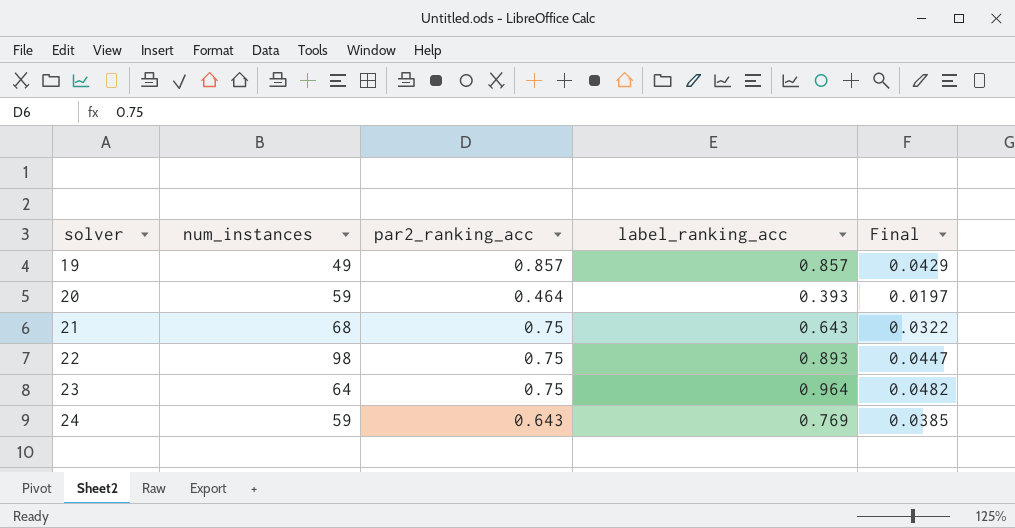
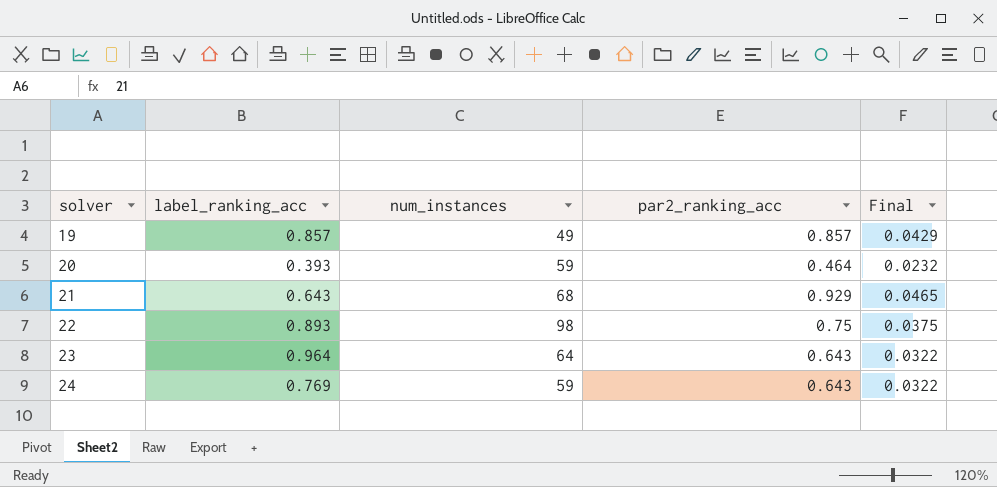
column label_ranking_acc | position: 4 -> 2
column Final | formula: [label_ranking_acc] * 0.05 -> [par2_ranking_acc] * 0.05
21 | par2_ranking_acc: 0.75 -> 0.929
23 | par2_ranking_acc: 0.75 -> 0.643

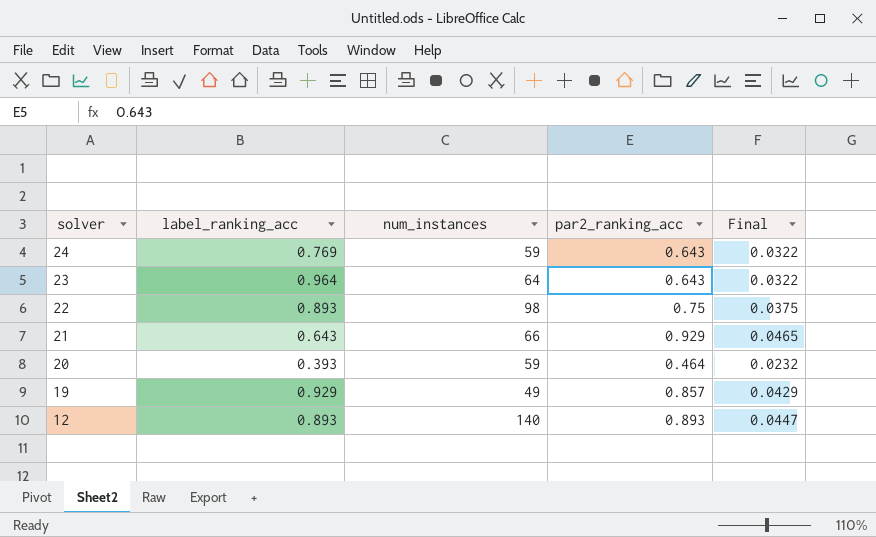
row order: solver ascending -> solver descending
21 | num_instances: 68 -> 66
19 | label_ranking_acc: 0.857 -> 0.929
row 12: none -> 0.893 | 140 | 0.893 | 0.0447

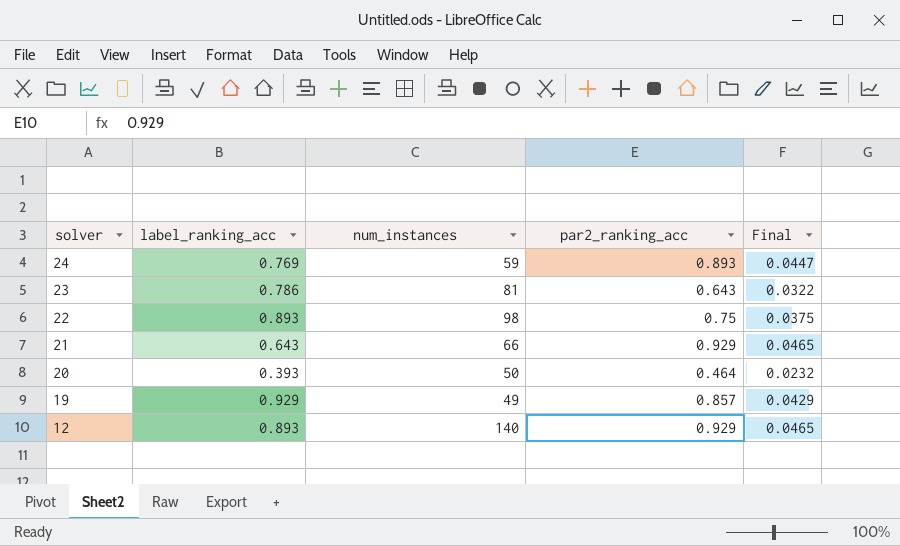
24 | par2_ranking_acc: 0.643 -> 0.893
24 | Final: 0.0322 -> 0.0447
23 | label_ranking_acc: 0.964 -> 0.786
23 | num_instances: 64 -> 81
20 | num_instances: 59 -> 50
12 | par2_ranking_acc: 0.893 -> 0.929
12 | Final: 0.0447 -> 0.0465

